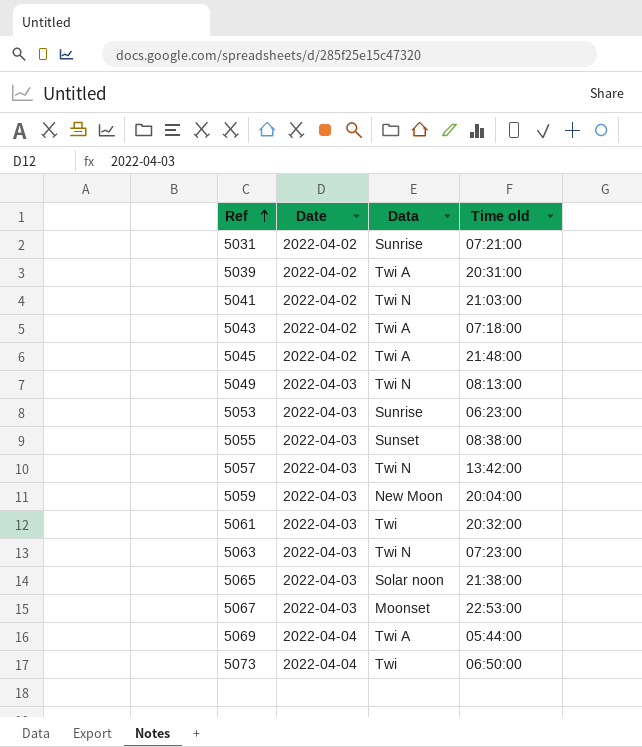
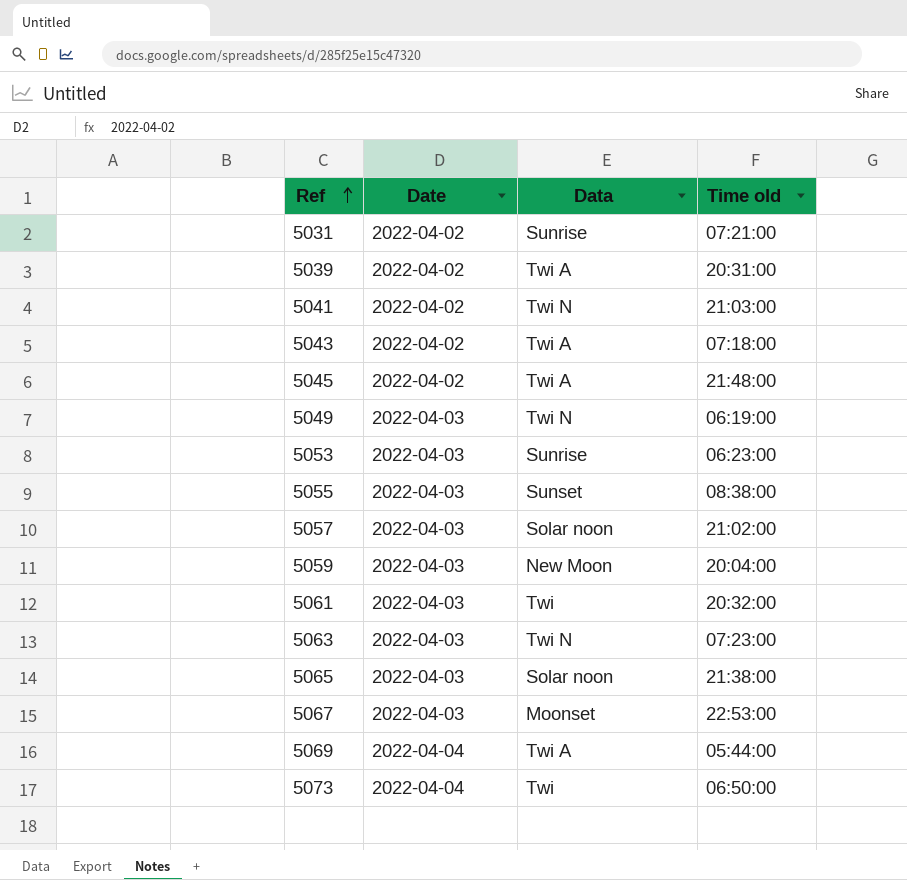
5049 | Time old: 08:13:00 -> 06:19:00
5057 | Data: Twi N -> Solar noon
5057 | Time old: 13:42:00 -> 21:02:00

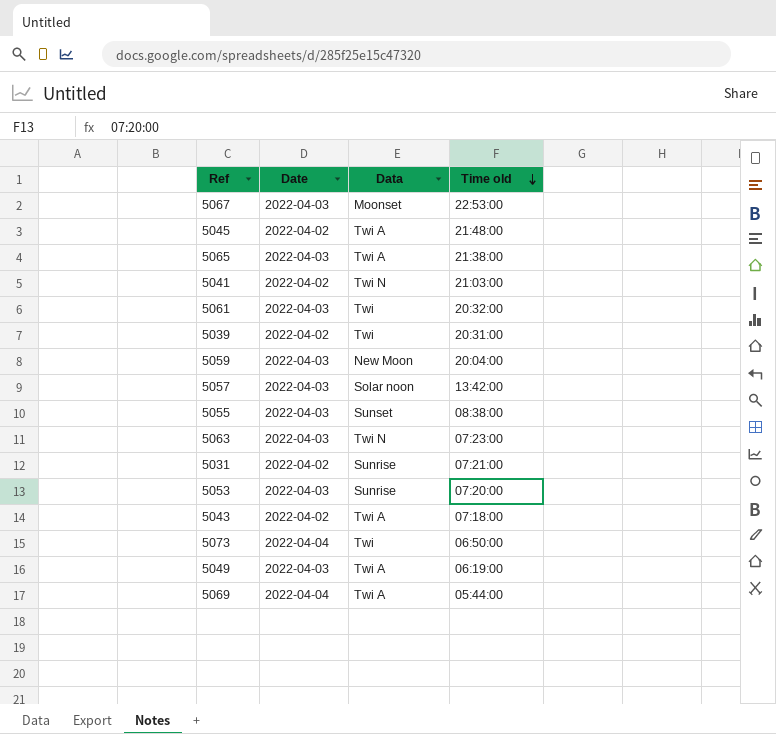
row order: Ref ascending -> Time old descending
5065 | Data: Solar noon -> Twi A
5039 | Data: Twi A -> Twi
5057 | Time old: 21:02:00 -> 13:42:00
5053 | Time old: 06:23:00 -> 07:20:00
5049 | Data: Twi N -> Twi A

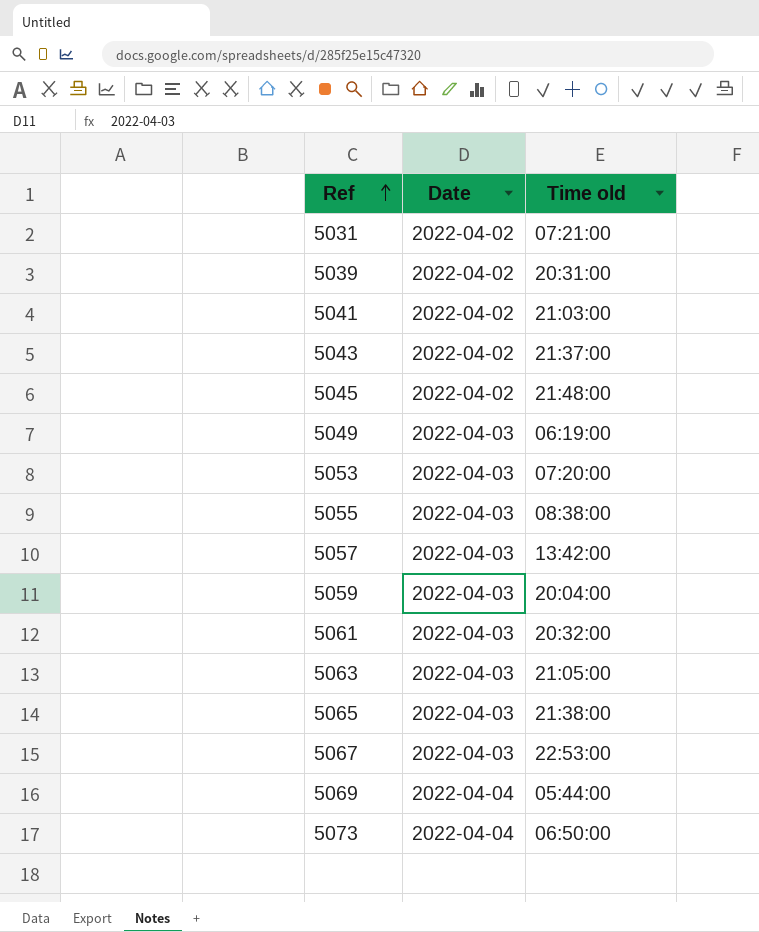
row order: Time old descending -> Ref ascending
column Data | position: 3 -> none
5043 | Time old: 07:18:00 -> 21:37:00
5063 | Time old: 07:23:00 -> 21:05:00

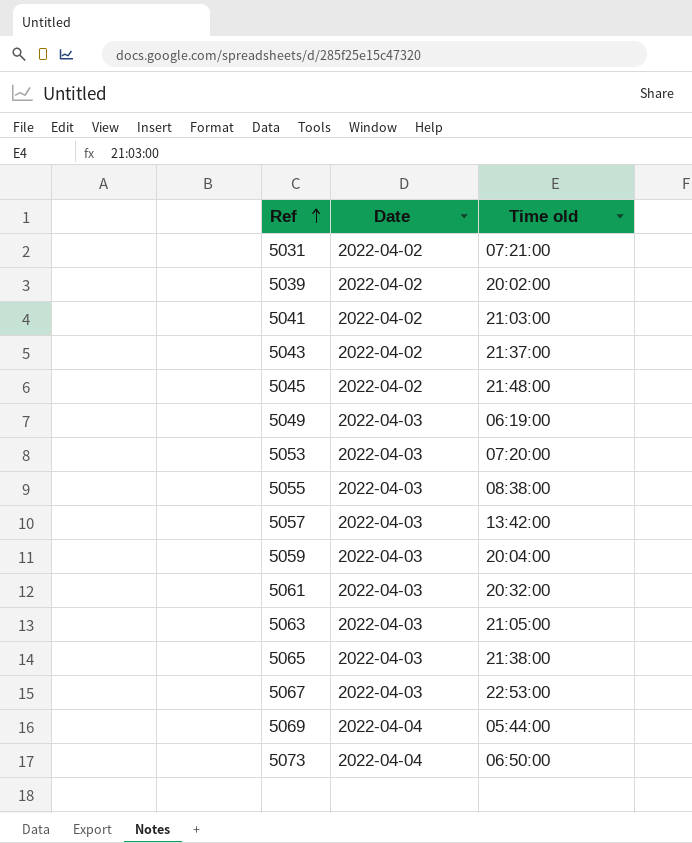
5039 | Time old: 20:31:00 -> 20:02:00

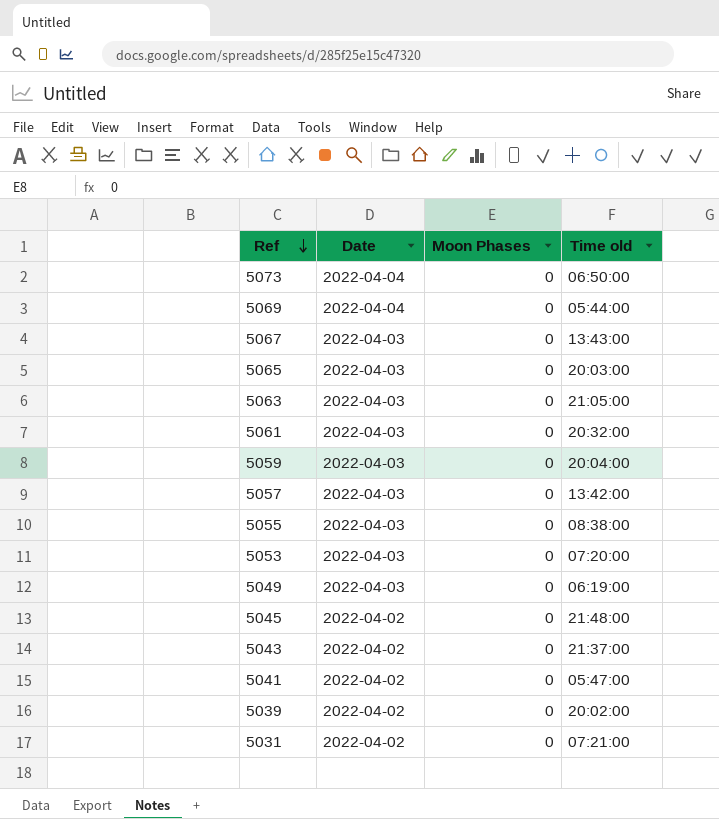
row order: Ref ascending -> Ref descending
column Moon Phases | position: none -> 3
5067 | Time old: 22:53:00 -> 13:43:00
5065 | Time old: 21:38:00 -> 20:03:00
5041 | Time old: 21:03:00 -> 05:47:00

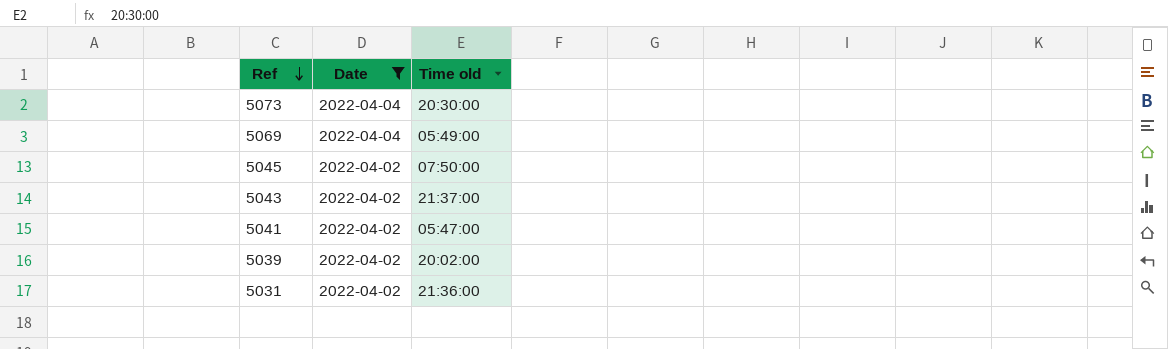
filter: none -> Date != 2022-04-03
column Moon Phases | position: 3 -> none
5073 | Time old: 06:50:00 -> 20:30:00
5069 | Time old: 05:44:00 -> 05:49:00
5045 | Time old: 21:48:00 -> 07:50:00
5031 | Time old: 07:21:00 -> 21:36:00

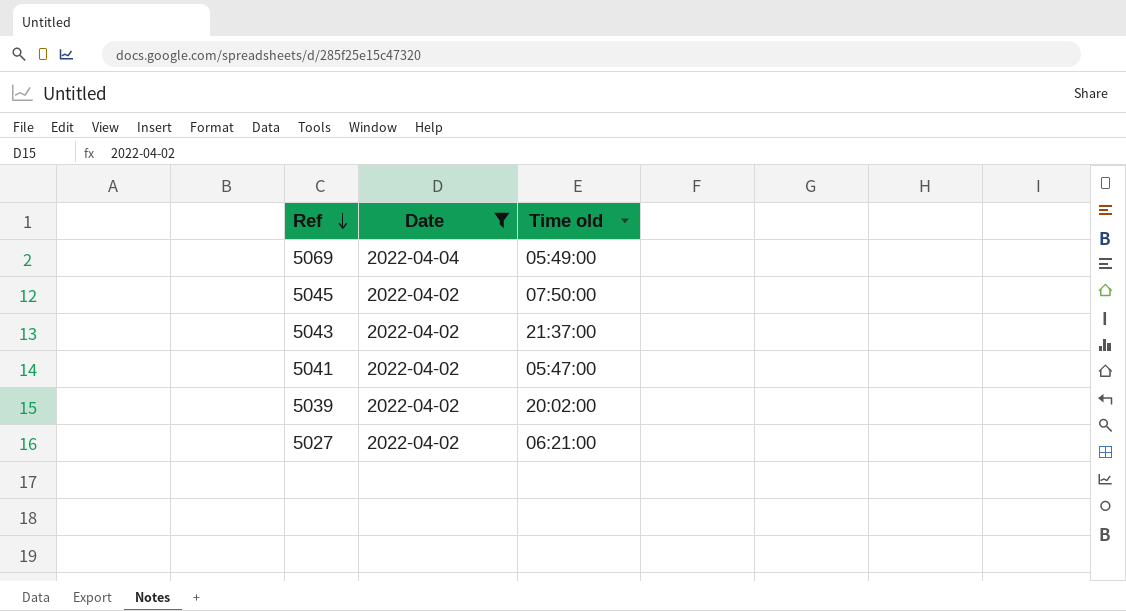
row 5073: 2022-04-04 | 20:30:00 -> none
row 5031: 2022-04-02 | 21:36:00 -> none
row 5027: none -> 2022-04-02 | 06:21:00

